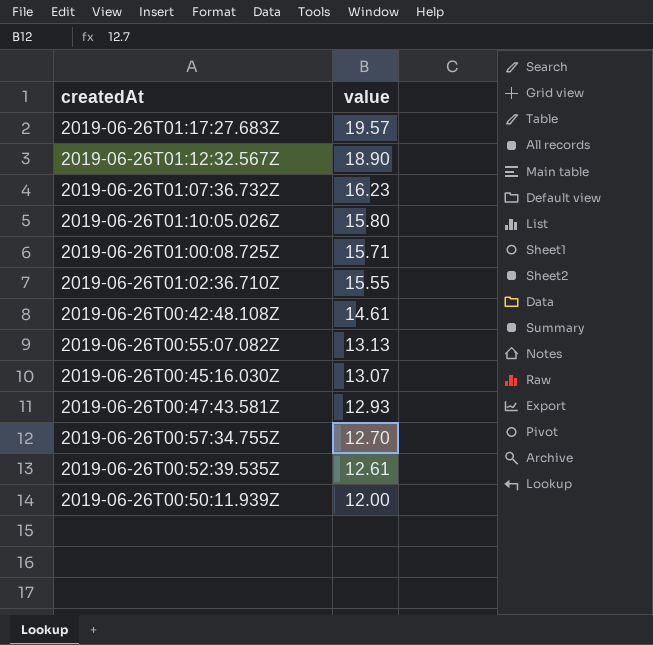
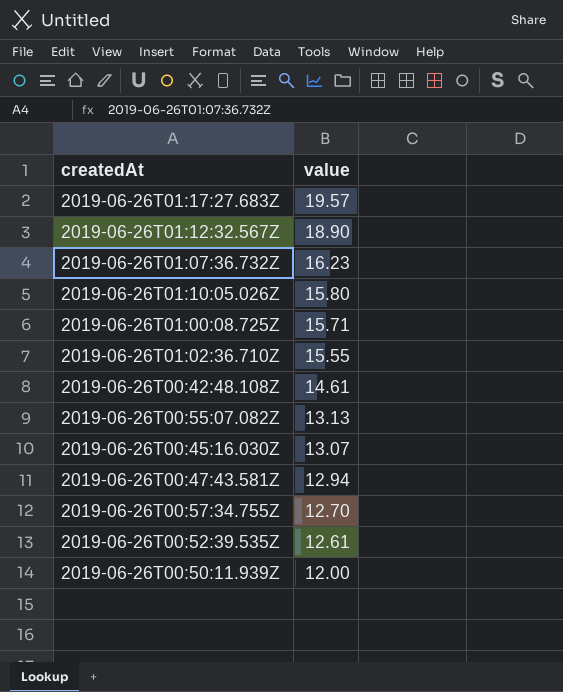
2019-06-26T00:47:43.581Z | value: 12.93 -> 12.94

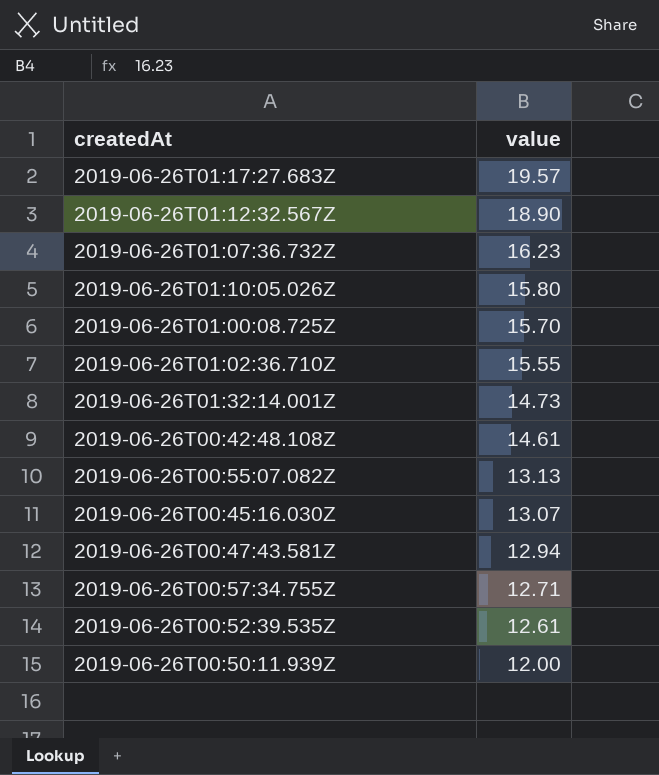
2019-06-26T01:00:08.725Z | value: 15.71 -> 15.70
row 2019-06-26T01:32:14.001Z: none -> 14.73
2019-06-26T00:57:34.755Z | value: 12.70 -> 12.71

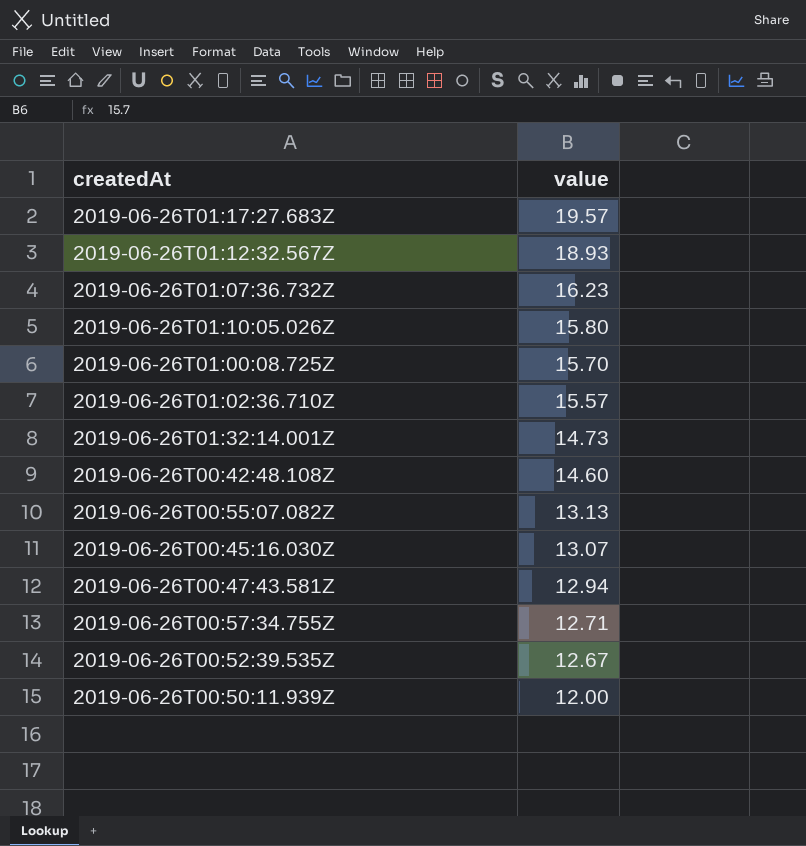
2019-06-26T01:12:32.567Z | value: 18.90 -> 18.93
2019-06-26T01:02:36.710Z | value: 15.55 -> 15.57
2019-06-26T00:42:48.108Z | value: 14.61 -> 14.60
2019-06-26T00:52:39.535Z | value: 12.61 -> 12.67

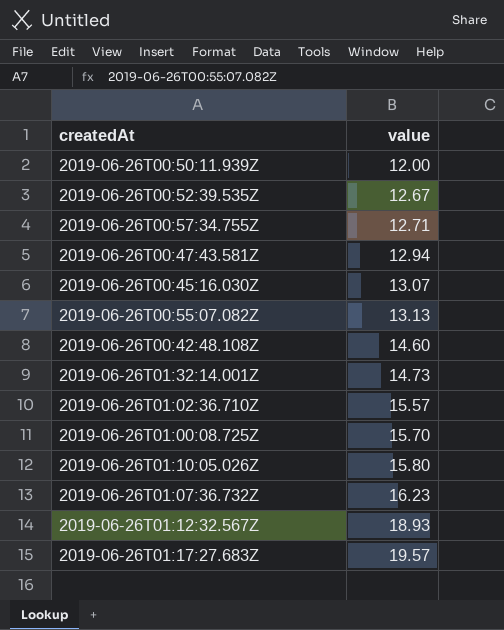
row order: value descending -> value ascending

